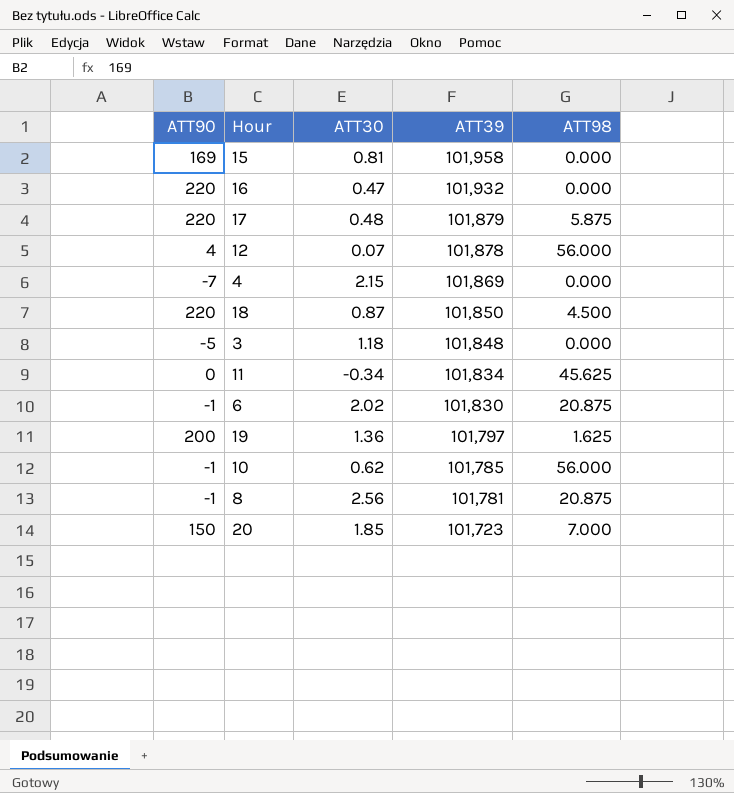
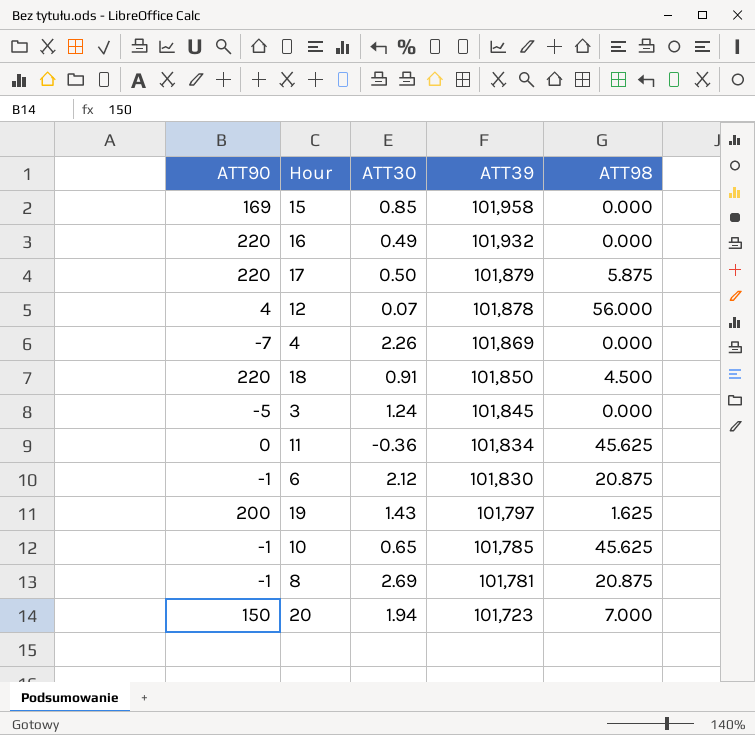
15 | ATT30: 0.81 -> 0.85
16 | ATT30: 0.47 -> 0.49
17 | ATT30: 0.48 -> 0.50
4 | ATT30: 2.15 -> 2.26
18 | ATT30: 0.87 -> 0.91
3 | ATT30: 1.18 -> 1.24
3 | ATT39: 101,848 -> 101,845
11 | ATT30: -0.34 -> -0.36
6 | ATT30: 2.02 -> 2.12
19 | ATT30: 1.36 -> 1.43
10 | ATT30: 0.62 -> 0.65
10 | ATT98: 56.000 -> 45.625
8 | ATT30: 2.56 -> 2.69
20 | ATT30: 1.85 -> 1.94

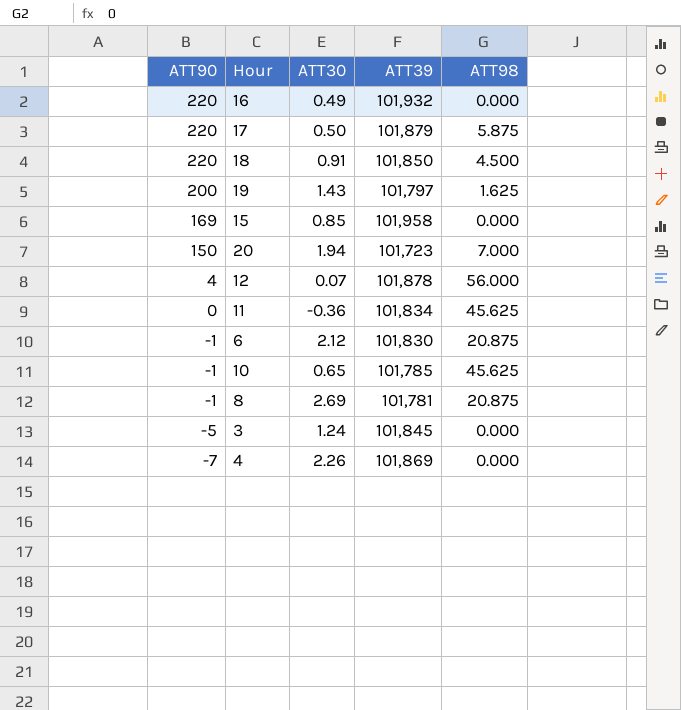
row order: ATT39 descending -> ATT90 descending

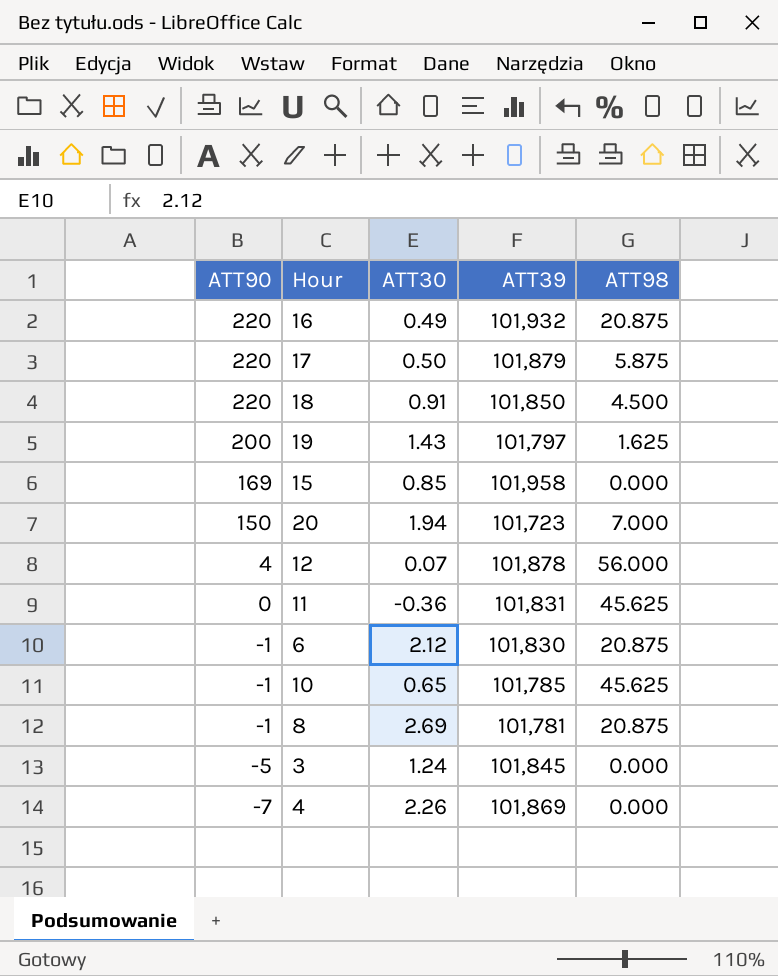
16 | ATT98: 0.000 -> 20.875
11 | ATT39: 101,834 -> 101,831

